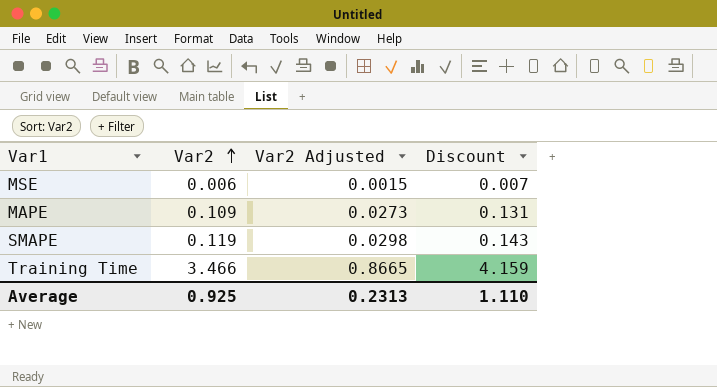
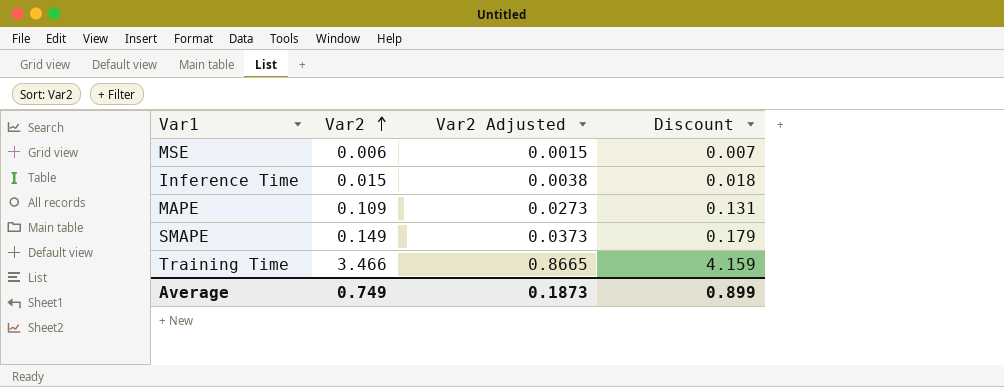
row Inference Time: none -> 0.015 | 0.0038 | 0.018
SMAPE | Var2: 0.119 -> 0.149
SMAPE | Var2 Adjusted: 0.0298 -> 0.0373
SMAPE | Discount: 0.143 -> 0.179
Average | Var2: 0.925 -> 0.749
Average | Var2 Adjusted: 0.2313 -> 0.1873
Average | Discount: 1.110 -> 0.899

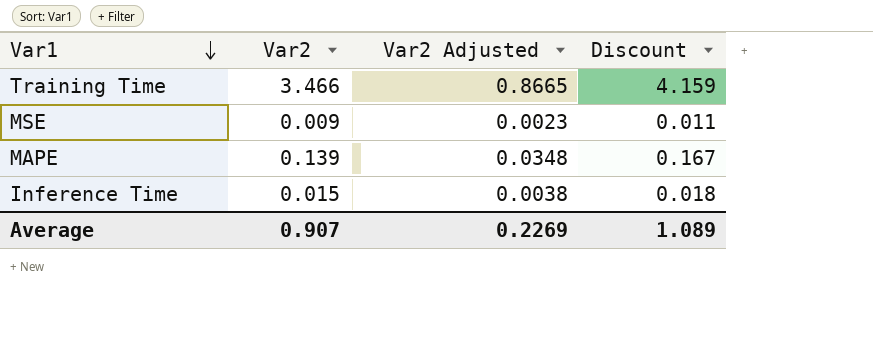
row order: Var2 ascending -> Var1 descending
row SMAPE: 0.149 | 0.0373 | 0.179 -> none
MSE | Var2: 0.006 -> 0.009
MSE | Var2 Adjusted: 0.0015 -> 0.0023
MSE | Discount: 0.007 -> 0.011
MAPE | Var2: 0.109 -> 0.139
MAPE | Var2 Adjusted: 0.0273 -> 0.0348
MAPE | Discount: 0.131 -> 0.167
Average | Var2: 0.749 -> 0.907
Average | Var2 Adjusted: 0.1873 -> 0.2269
Average | Discount: 0.899 -> 1.089

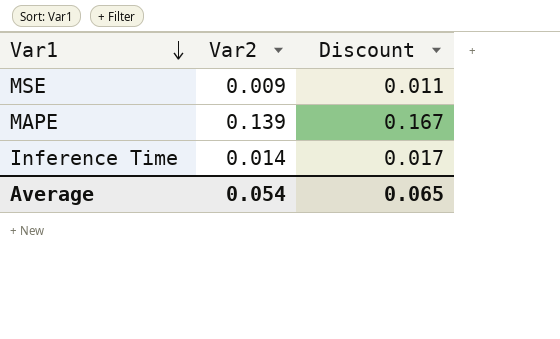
column Var2 Adjusted | formula: [Var2] * 0.25 -> none
row Training Time: 3.466 | 0.8665 | 4.159 -> none
Inference Time | Var2: 0.015 -> 0.014
Inference Time | Discount: 0.018 -> 0.017
Average | Var2: 0.907 -> 0.054
Average | Discount: 1.089 -> 0.065

